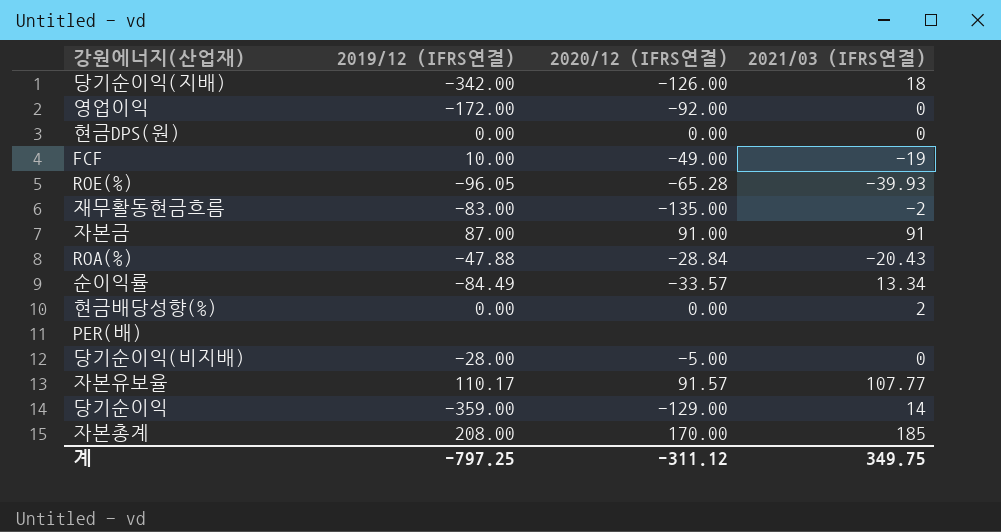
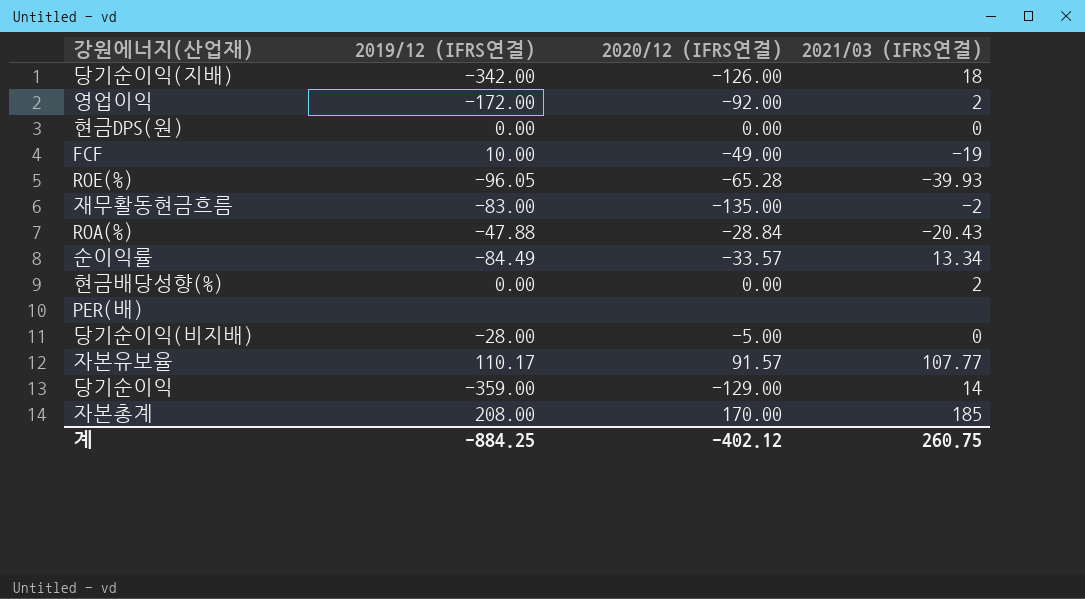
row 자본금: 87.00 | 91.00 | 91 -> none
영업이익 | 2021/03 (IFRS연결): 0 -> 2
계 | 2019/12 (IFRS연결): -797.25 -> -884.25
계 | 2020/12 (IFRS연결): -311.12 -> -402.12
계 | 2021/03 (IFRS연결): 349.75 -> 260.75

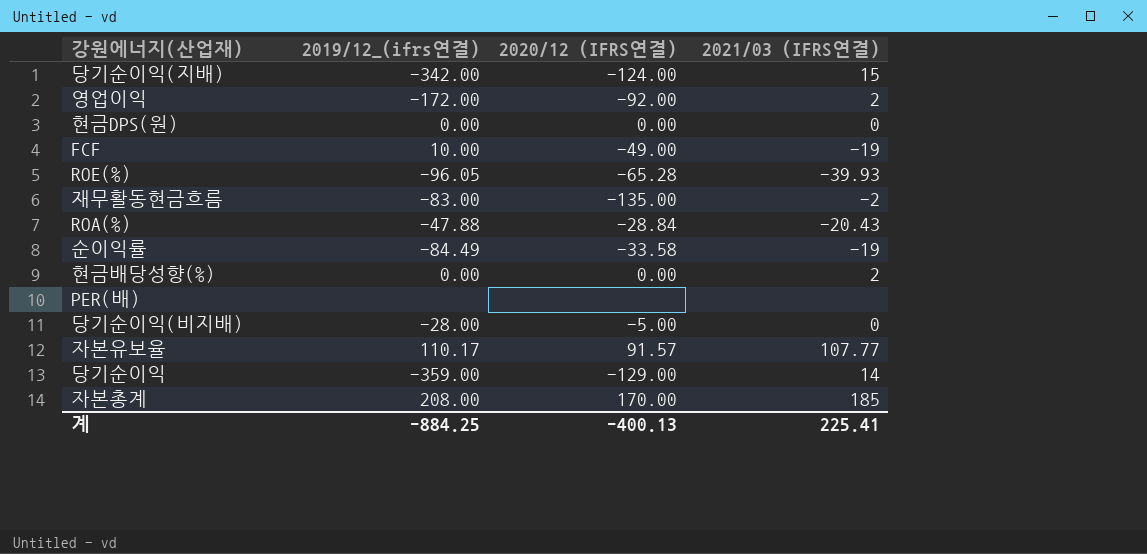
column name: 2019/12 (IFRS연결) -> 2019/12_(ifrs연결)
당기순이익(지배) | 2020/12 (IFRS연결): -126.00 -> -124.00
당기순이익(지배) | 2021/03 (IFRS연결): 18 -> 15
순이익률 | 2020/12 (IFRS연결): -33.57 -> -33.58
순이익률 | 2021/03 (IFRS연결): 13.34 -> -19
계 | 2020/12 (IFRS연결): -402.12 -> -400.13
계 | 2021/03 (IFRS연결): 260.75 -> 225.41

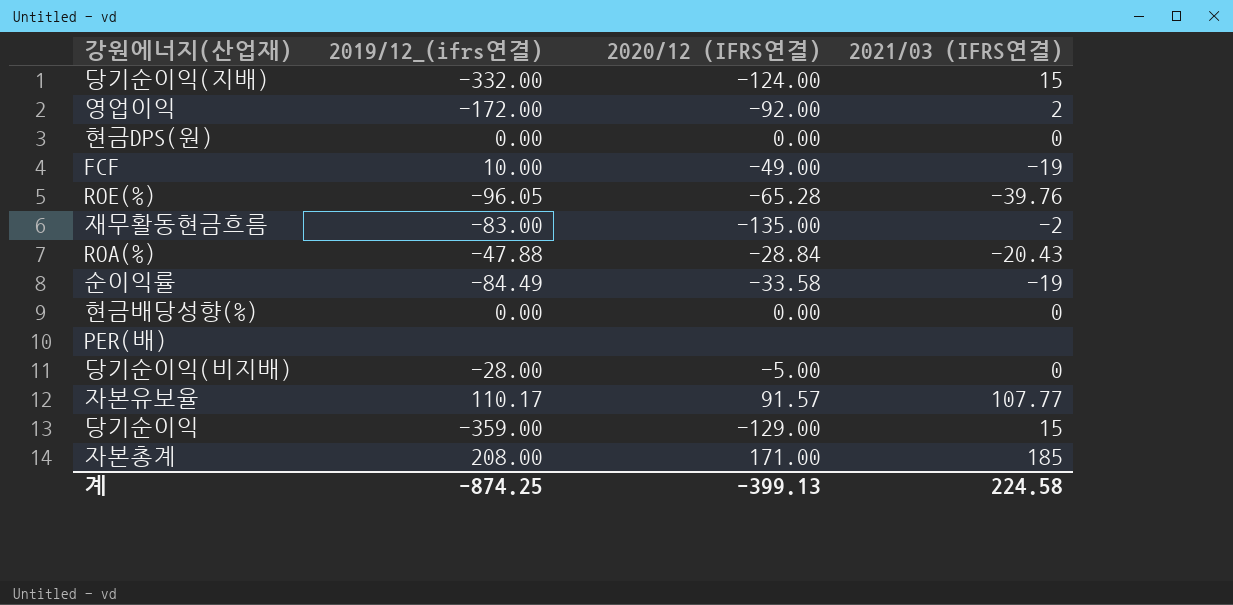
당기순이익(지배) | 2019/12_(ifrs연결): -342.00 -> -332.00
ROE(%) | 2021/03 (IFRS연결): -39.93 -> -39.76
현금배당성향(%) | 2021/03 (IFRS연결): 2 -> 0
당기순이익 | 2021/03 (IFRS연결): 14 -> 15
자본총계 | 2020/12 (IFRS연결): 170.00 -> 171.00
계 | 2019/12_(ifrs연결): -884.25 -> -874.25
계 | 2020/12 (IFRS연결): -400.13 -> -399.13
계 | 2021/03 (IFRS연결): 225.41 -> 224.58

